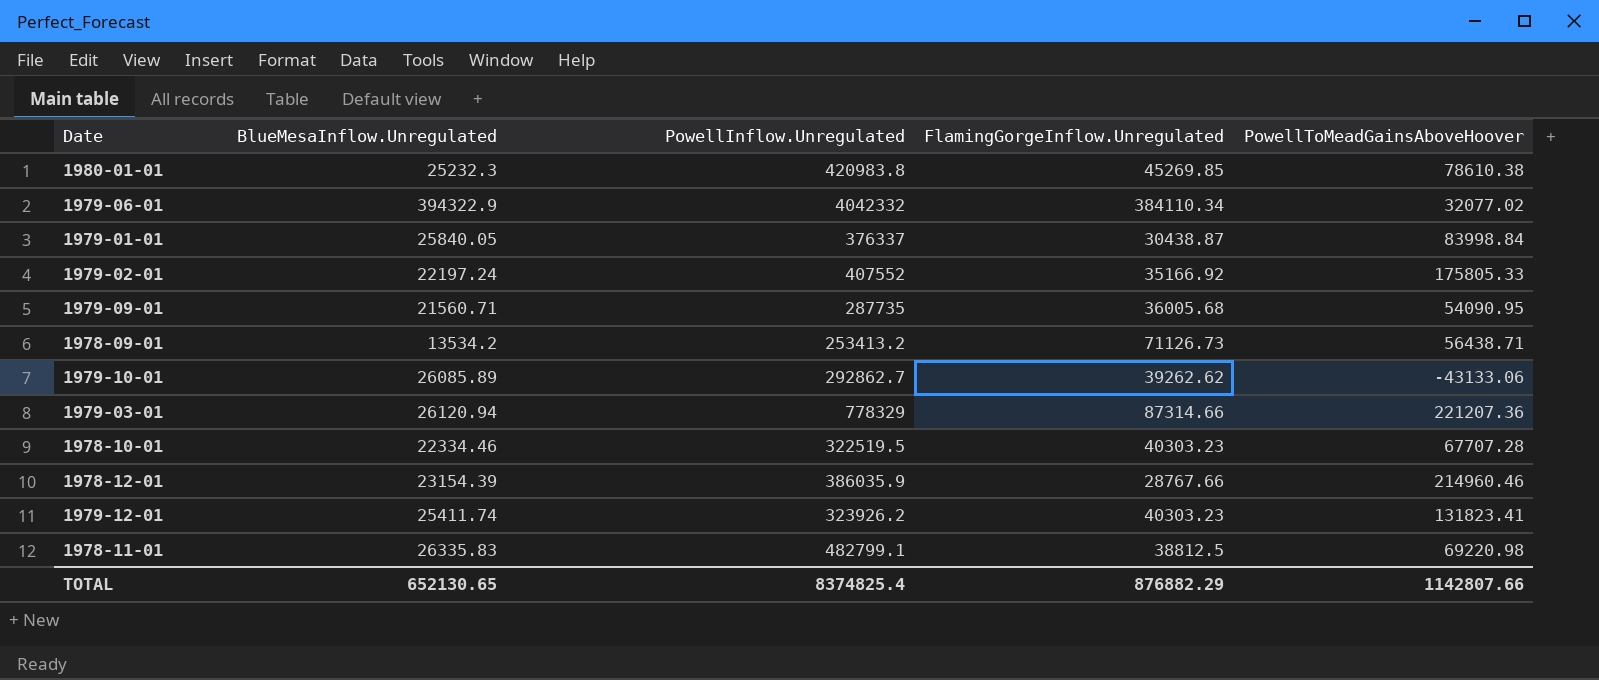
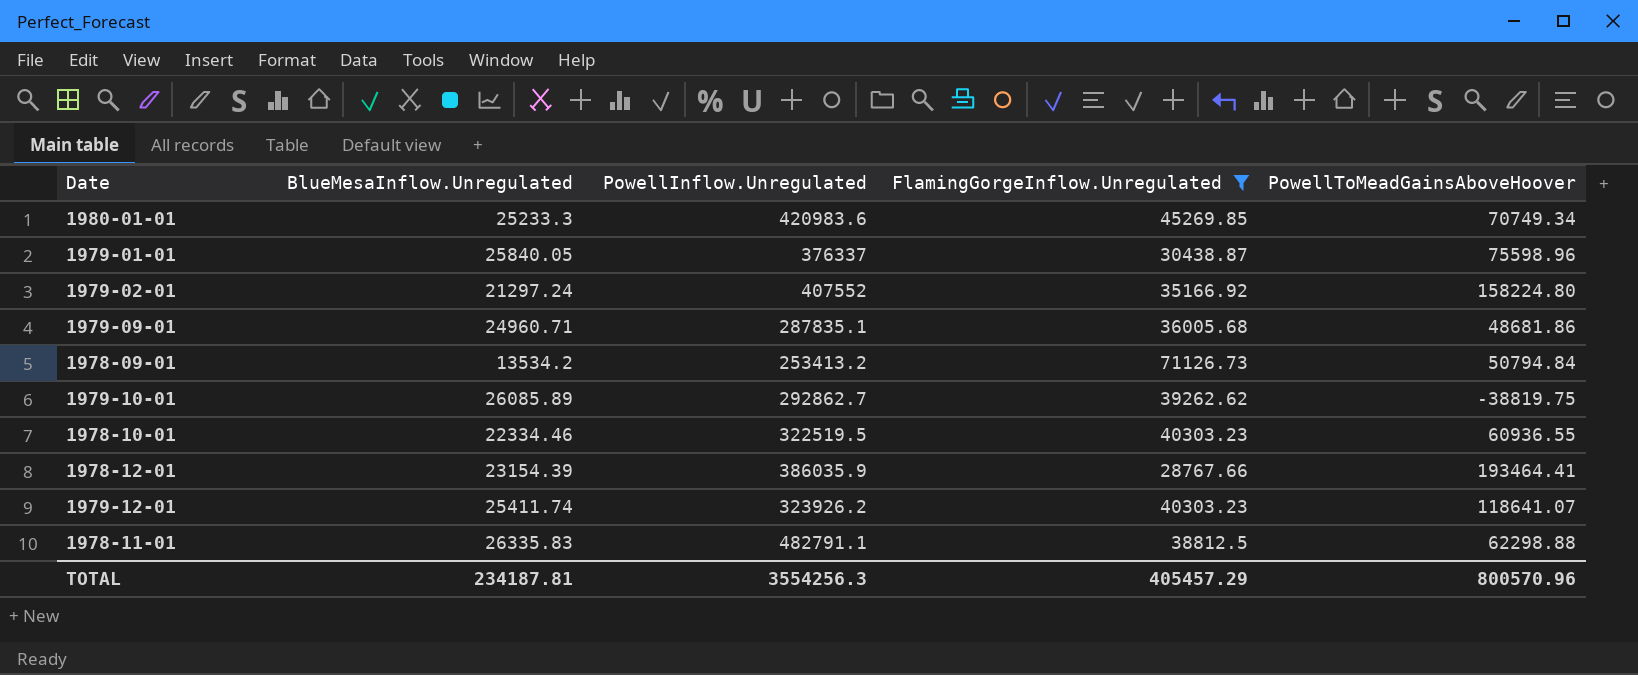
filter: none -> FlamingGorgeInflow.Unregulated <= 71126.73
1980-01-01 | BlueMesaInflow.Unregulated: 25232.3 -> 25233.3
1980-01-01 | PowellInflow.Unregulated: 420983.8 -> 420983.6
1980-01-01 | PowellToMeadGainsAboveHoover: 78610.38 -> 70749.34
1979-01-01 | PowellToMeadGainsAboveHoover: 83998.84 -> 75598.96
1979-02-01 | BlueMesaInflow.Unregulated: 22197.24 -> 21297.24
1979-02-01 | PowellToMeadGainsAboveHoover: 175805.33 -> 158224.80
1979-09-01 | BlueMesaInflow.Unregulated: 21560.71 -> 24960.71
1979-09-01 | PowellInflow.Unregulated: 287735 -> 287835.1
1979-09-01 | PowellToMeadGainsAboveHoover: 54090.95 -> 48681.86
1978-09-01 | PowellToMeadGainsAboveHoover: 56438.71 -> 50794.84
1979-10-01 | PowellToMeadGainsAboveHoover: -43133.06 -> -38819.75
1978-10-01 | PowellToMeadGainsAboveHoover: 67707.28 -> 60936.55
1978-12-01 | PowellToMeadGainsAboveHoover: 214960.46 -> 193464.41
1979-12-01 | PowellToMeadGainsAboveHoover: 131823.41 -> 118641.07
1978-11-01 | PowellInflow.Unregulated: 482799.1 -> 482791.1
1978-11-01 | PowellToMeadGainsAboveHoover: 69220.98 -> 62298.88
TOTAL | BlueMesaInflow.Unregulated: 652130.65 -> 234187.81
TOTAL | PowellInflow.Unregulated: 8374825.4 -> 3554256.3
TOTAL | FlamingGorgeInflow.Unregulated: 876882.29 -> 405457.29
TOTAL | PowellToMeadGainsAboveHoover: 1142807.66 -> 800570.96

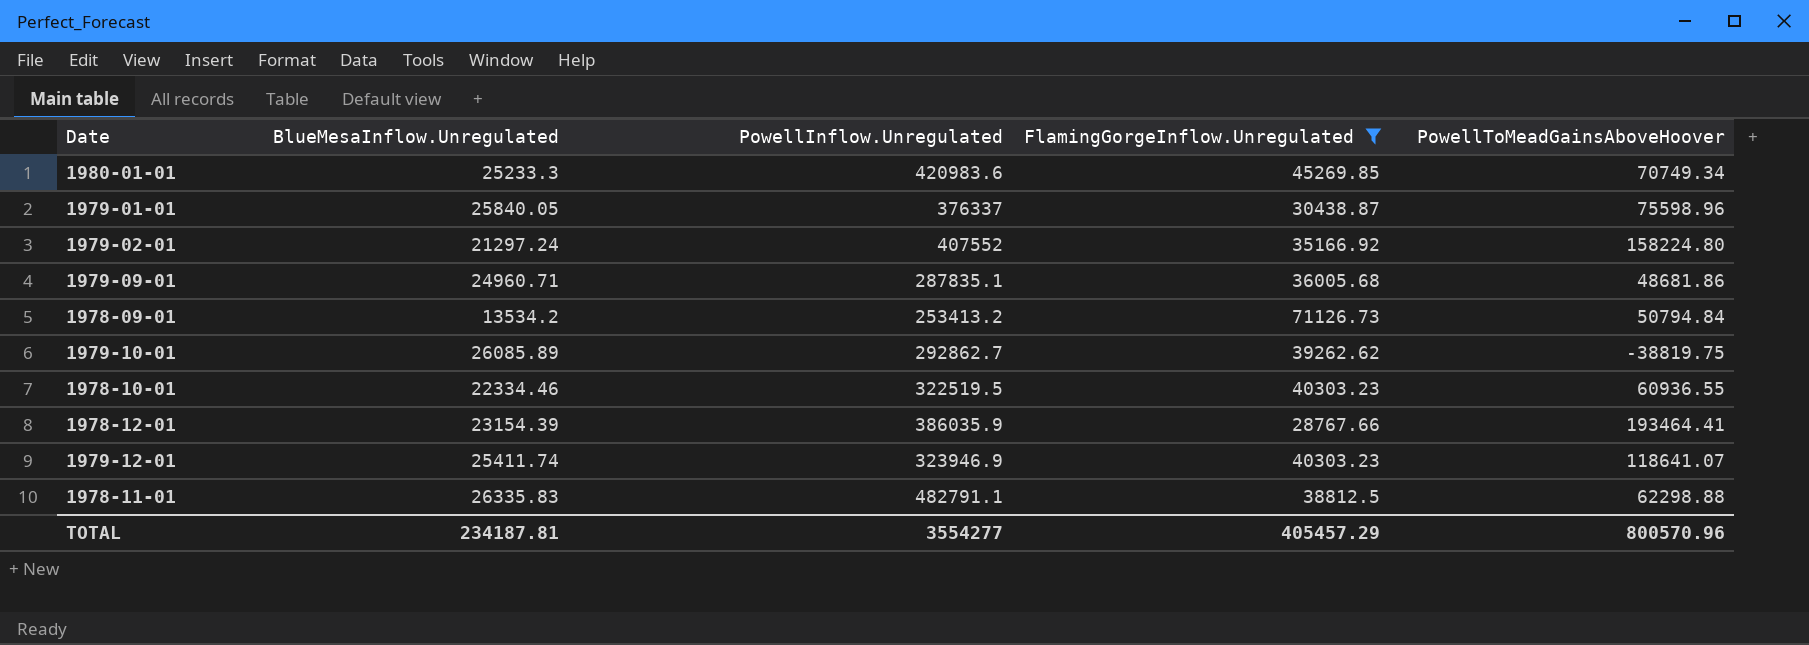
1979-12-01 | PowellInflow.Unregulated: 323926.2 -> 323946.9
TOTAL | PowellInflow.Unregulated: 3554256.3 -> 3554277

